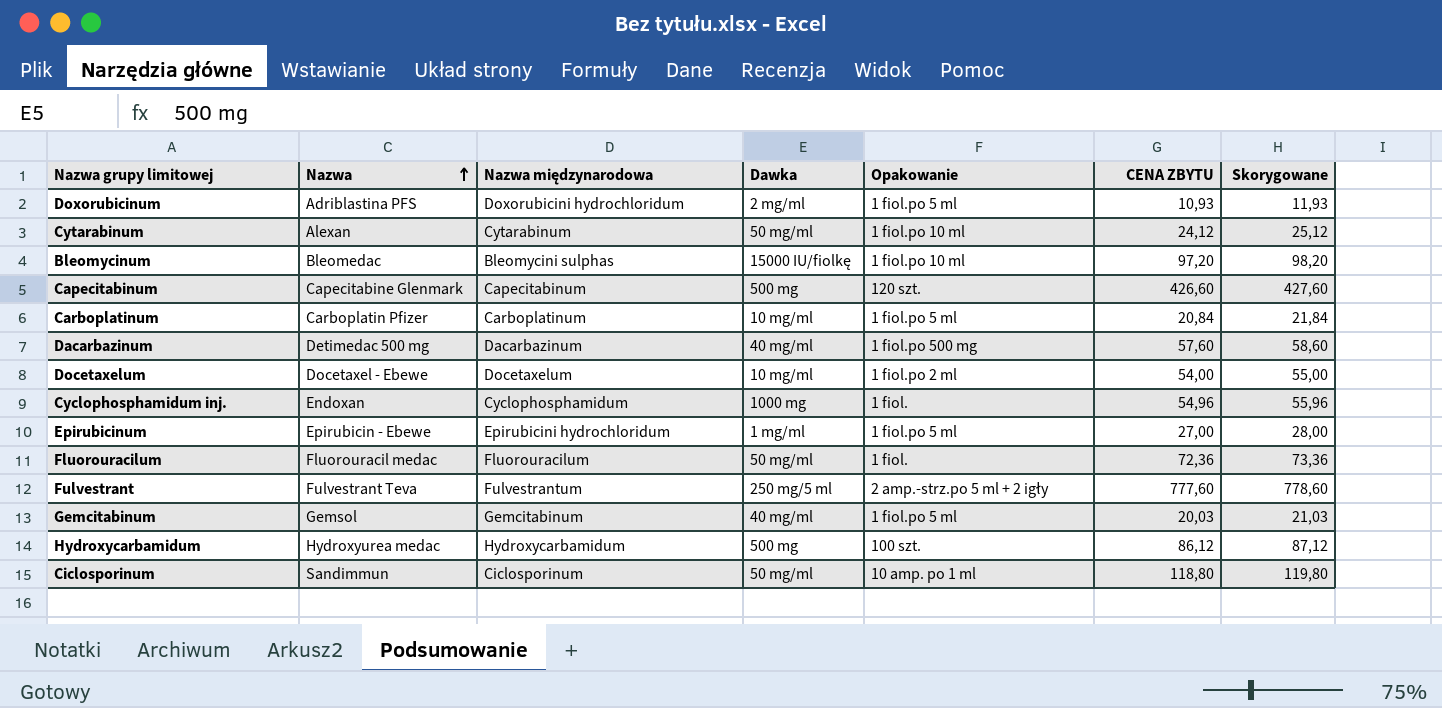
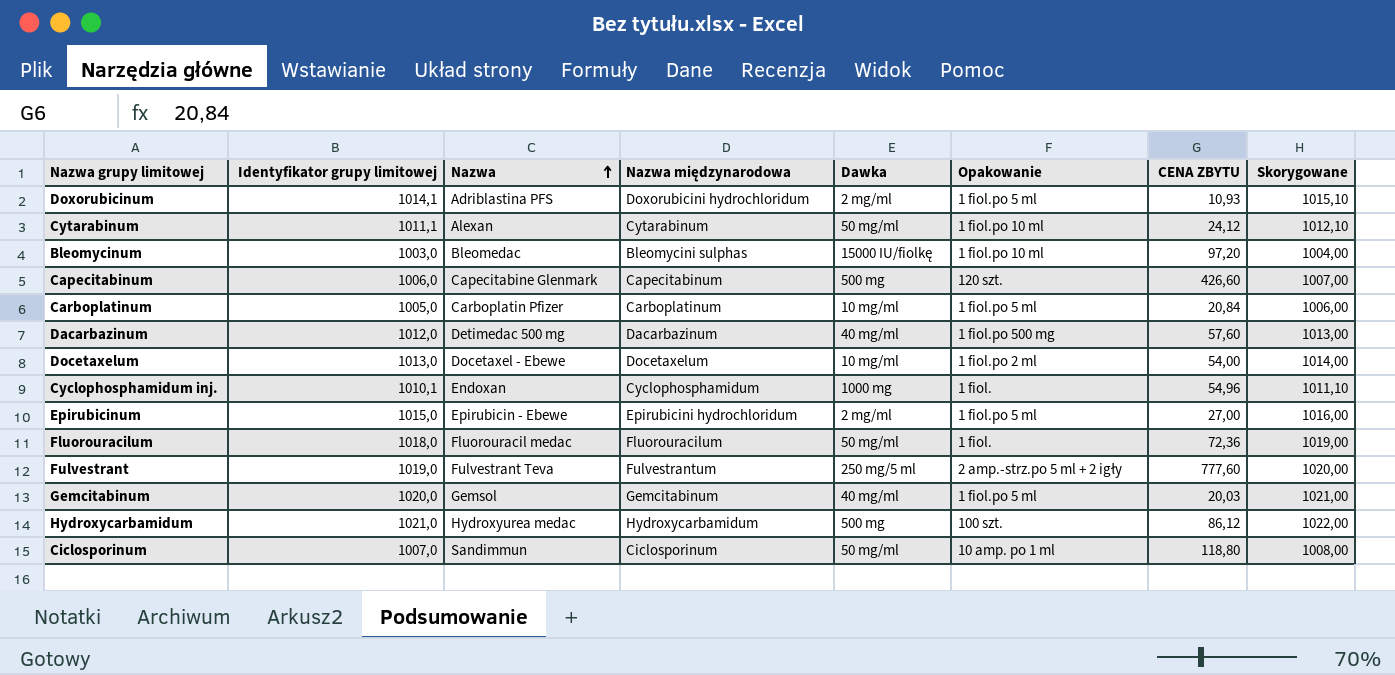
column Identyfikator grupy limitowej | position: none -> 2
column Skorygowane | formula: [CENA ZBYTU] + 1 -> [Identyfikator grupy limitowej] + 1
Epirubicinum | Dawka: 1 mg/ml -> 2 mg/ml

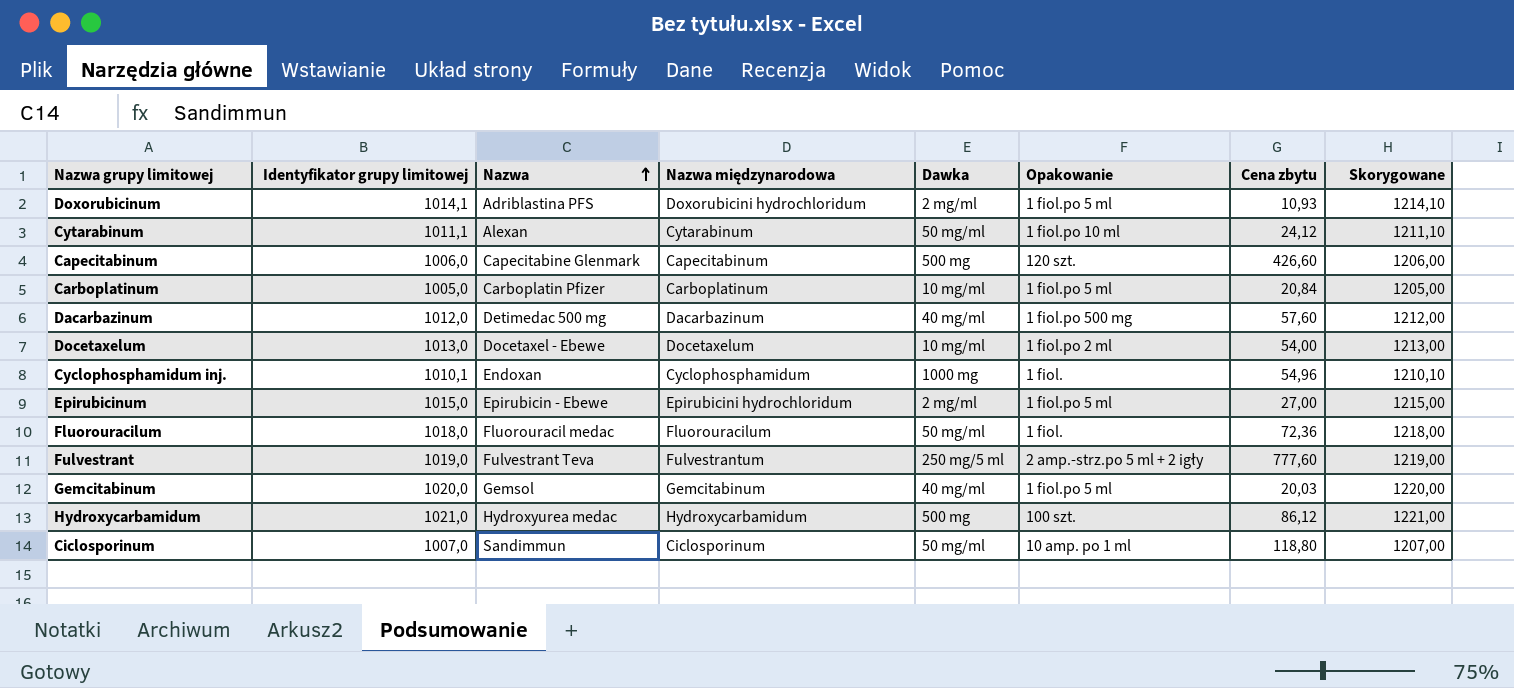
column name: CENA ZBYTU -> Cena zbytu
column Skorygowane | formula: [Identyfikator grupy limitowej] + 1 -> [Identyfikator grupy limitowej] + 200
row Bleomycinum: 1003,0 | Bleomedac | Bleomycini sulphas | 15000 IU/fiolkę | 1 fiol.po 10 ml | 97,20 | 1004,00 -> none

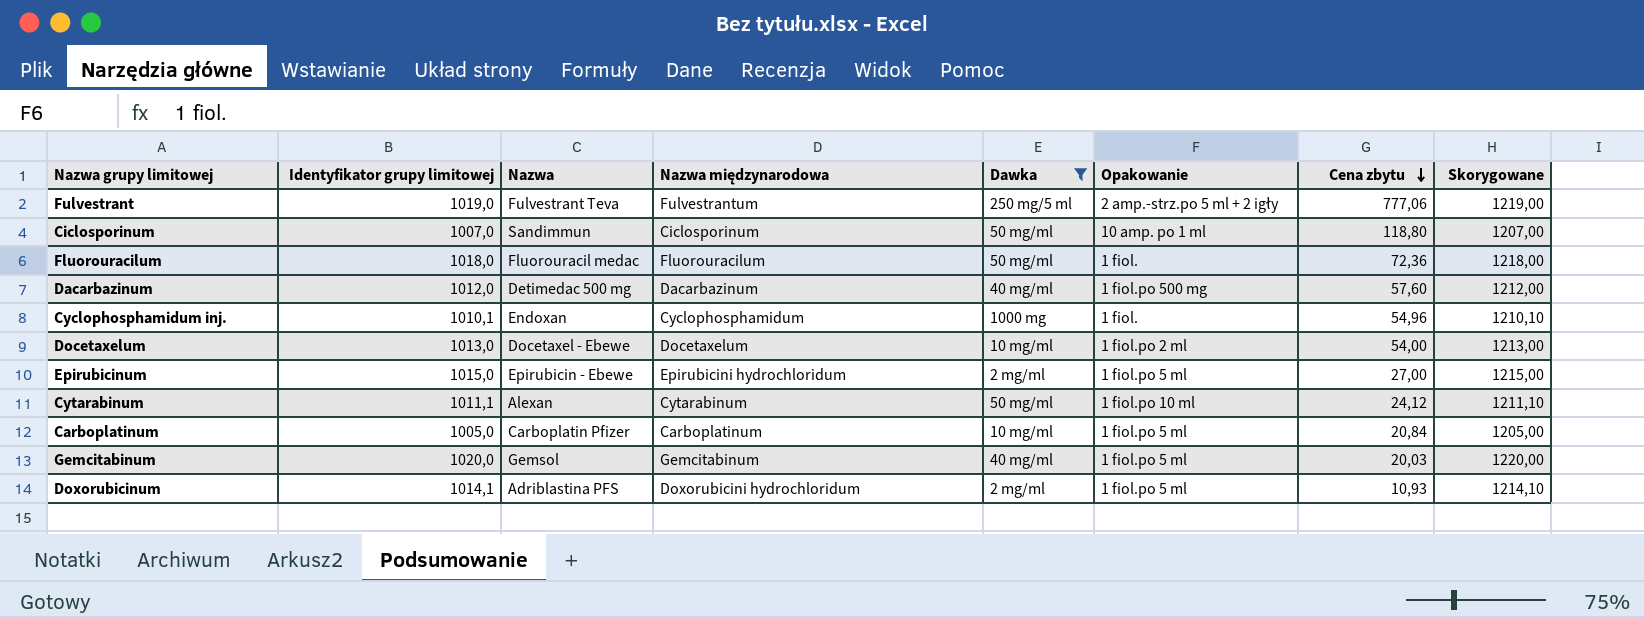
filter: none -> Dawka != 500 mg
row order: Nazwa ascending -> Cena zbytu descending
Fulvestrant | Cena zbytu: 777,60 -> 777,06

